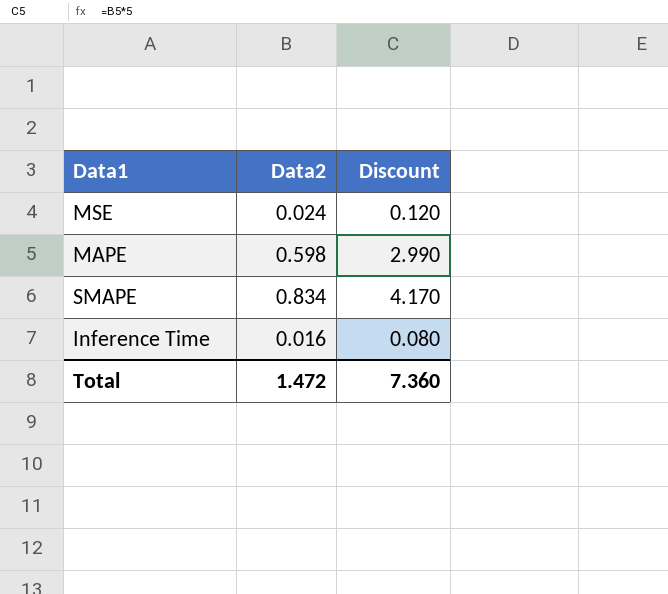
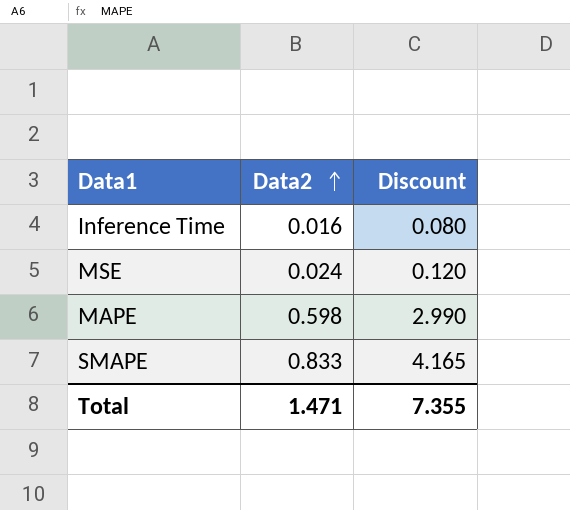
row order: none -> Data2 ascending
SMAPE | Data2: 0.834 -> 0.833
SMAPE | Discount: 4.170 -> 4.165
Total | Data2: 1.472 -> 1.471
Total | Discount: 7.360 -> 7.355

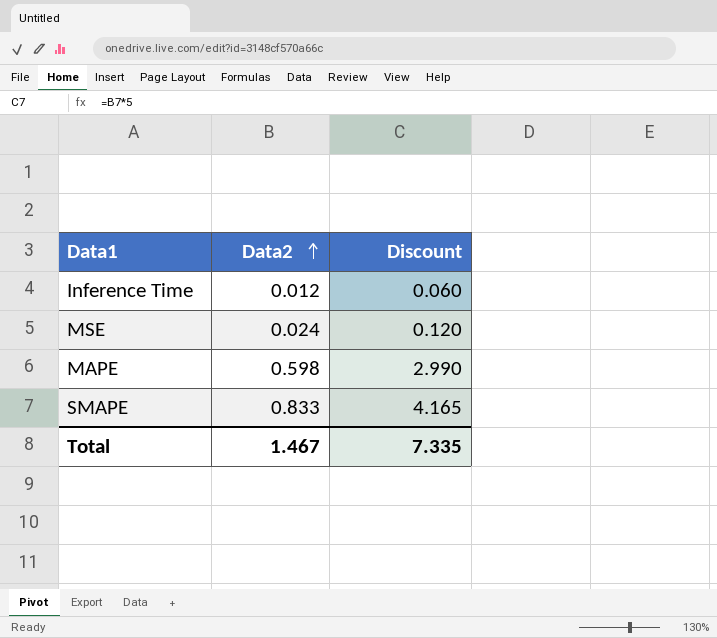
Inference Time | Data2: 0.016 -> 0.012
Inference Time | Discount: 0.080 -> 0.060
Total | Data2: 1.471 -> 1.467
Total | Discount: 7.355 -> 7.335

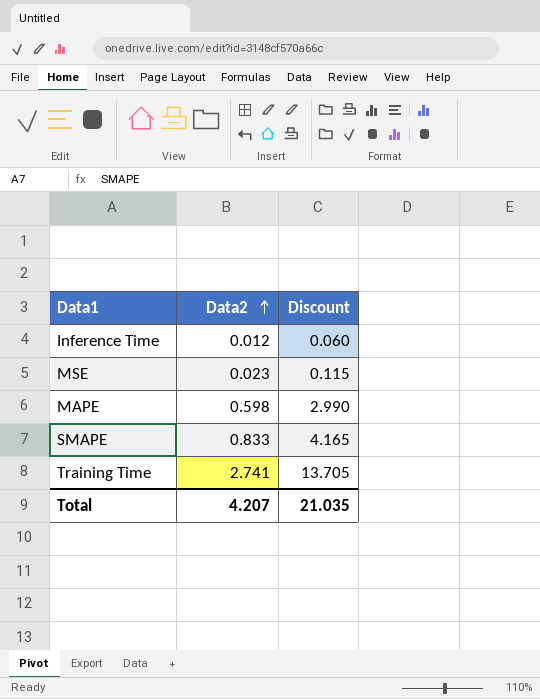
MSE | Data2: 0.024 -> 0.023
MSE | Discount: 0.120 -> 0.115
row Training Time: none -> 2.741 | 13.705
Total | Data2: 1.467 -> 4.207
Total | Discount: 7.335 -> 21.035

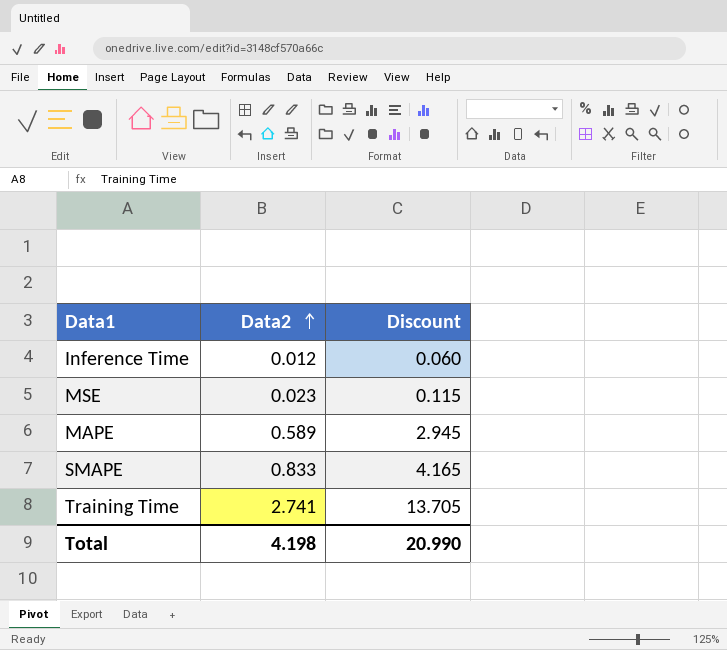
MAPE | Data2: 0.598 -> 0.589
MAPE | Discount: 2.990 -> 2.945
Total | Data2: 4.207 -> 4.198
Total | Discount: 21.035 -> 20.990

